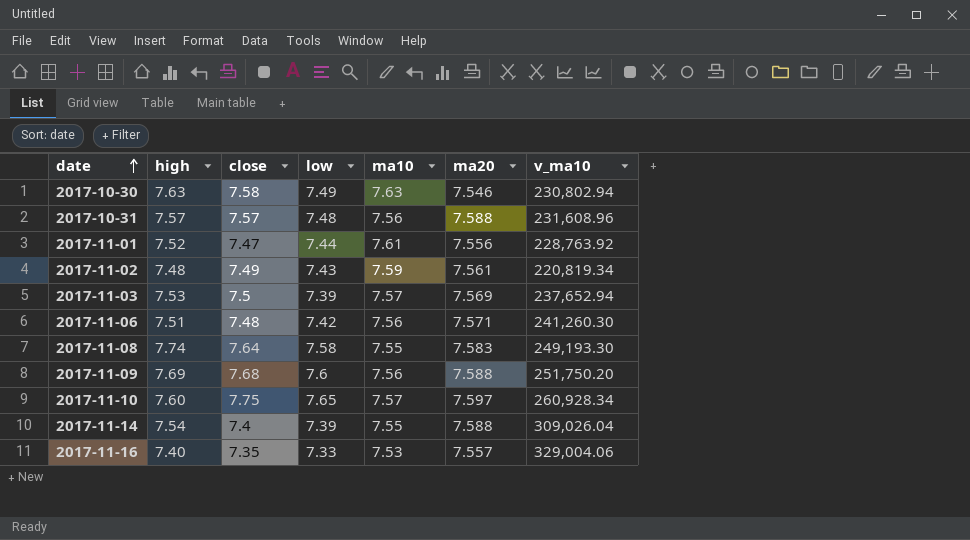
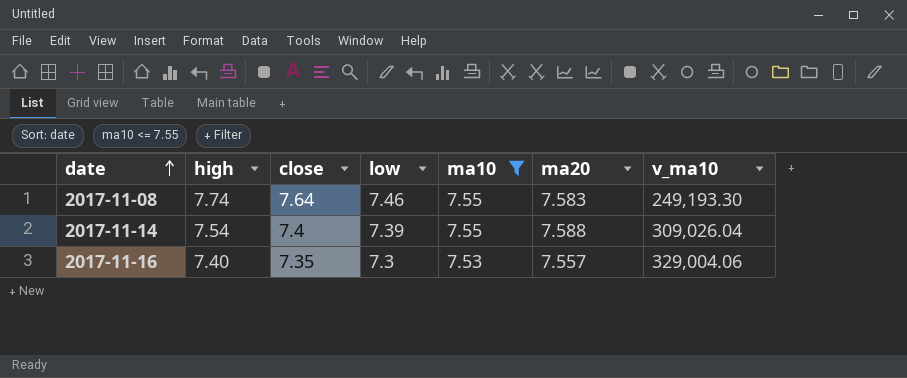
filter: none -> ma10 <= 7.55
2017-11-08 | low: 7.58 -> 7.46
2017-11-16 | low: 7.33 -> 7.3

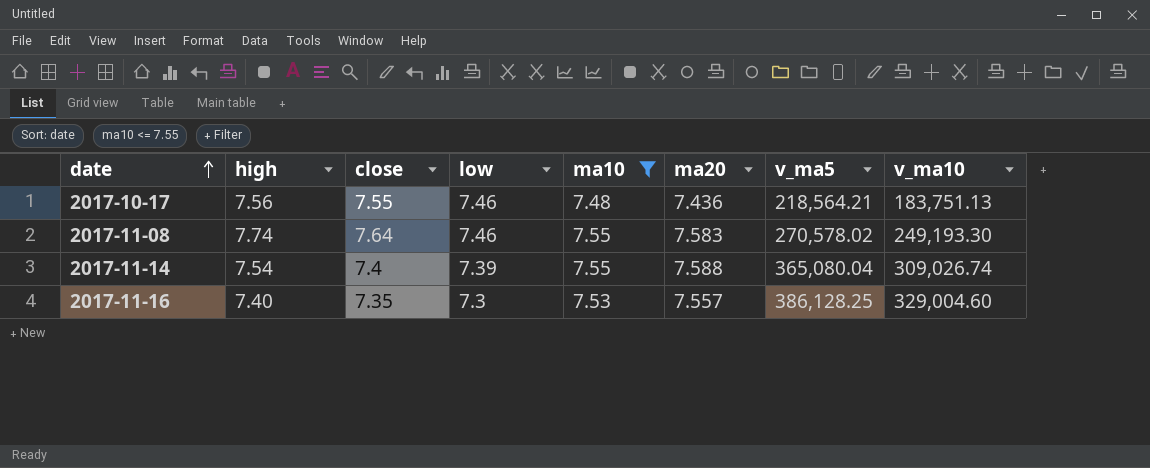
column v_ma5 | position: none -> 7
row 2017-10-17: none -> 7.56 | 7.55 | 7.46 | 7.48 | 7.436 | 218,564.21 | 183,751.13
2017-11-14 | v_ma10: 309,026.04 -> 309,026.74
2017-11-16 | v_ma10: 329,004.06 -> 329,004.60

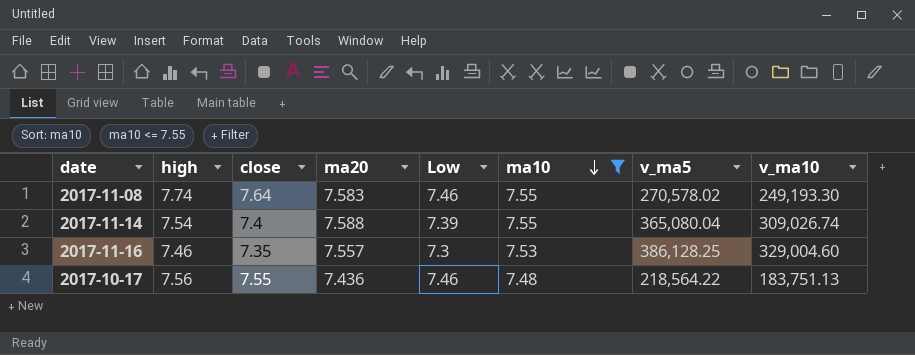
row order: date ascending -> ma10 descending
column ma20 | position: 6 -> 4
column name: low -> Low
2017-11-16 | high: 7.40 -> 7.46
2017-10-17 | v_ma5: 218,564.21 -> 218,564.22

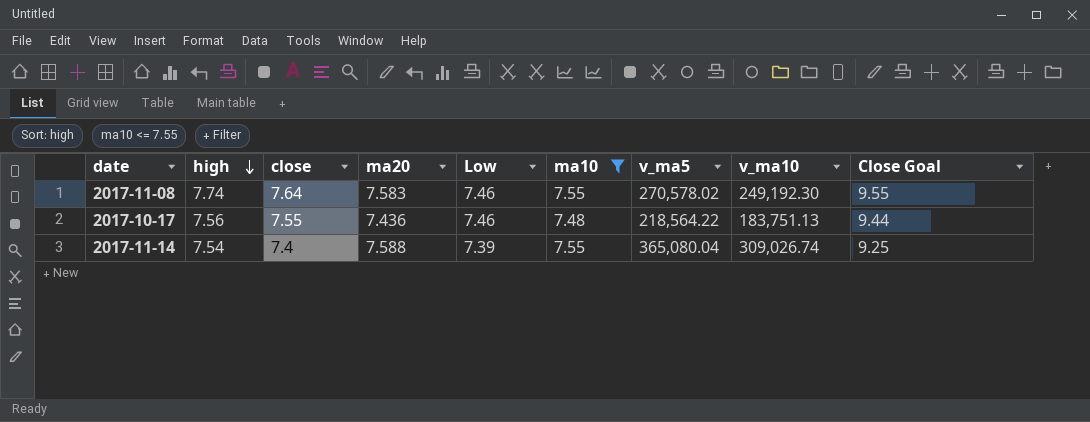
row order: ma10 descending -> high descending
column Close Goal | formula: none -> [close] * 1.25
row 2017-11-16: 7.46 | 7.35 | 7.557 | 7.3 | 7.53 | 386,128.25 | 329,004.60 -> none
2017-11-08 | v_ma10: 249,193.30 -> 249,192.30

